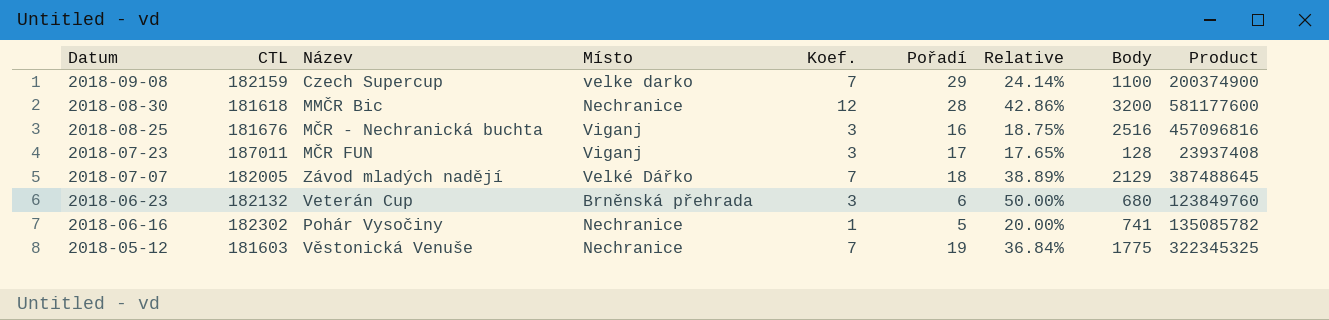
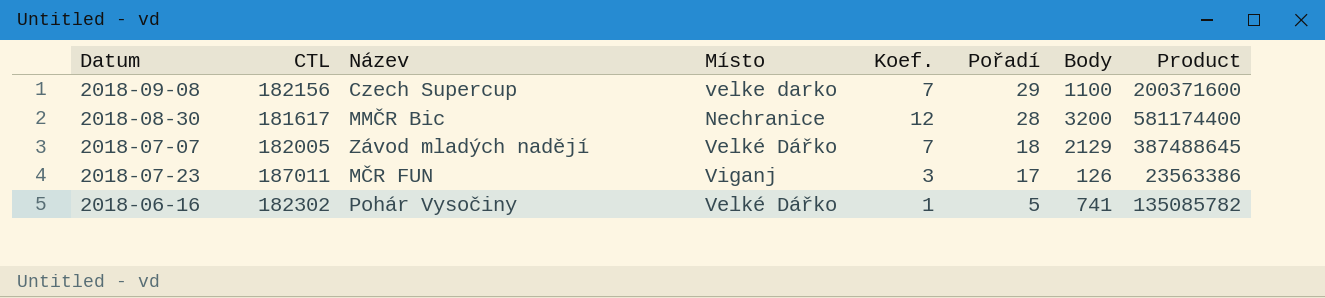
row order: Datum descending -> Pořadí descending
column Relative | formula: [Koef.] / [Pořadí] -> none
row 2018-08-25: 181676 | MČR - Nechranická buchta | Viganj | 3 | 16 | 18.75% | 2516 | 457096816 -> none
row 2018-06-23: 182132 | Veterán Cup | Brněnská přehrada | 3 | 6 | 50.00% | 680 | 123849760 -> none
row 2018-05-12: 181603 | Věstonická Venuše | Nechranice | 7 | 19 | 36.84% | 1775 | 322345325 -> none
2018-09-08 | CTL: 182159 -> 182156
2018-09-08 | Product: 200374900 -> 200371600
2018-08-30 | CTL: 181618 -> 181617
2018-08-30 | Product: 581177600 -> 581174400
2018-07-23 | Body: 128 -> 126
2018-07-23 | Product: 23937408 -> 23563386
2018-06-16 | Místo: Nechranice -> Velké Dářko

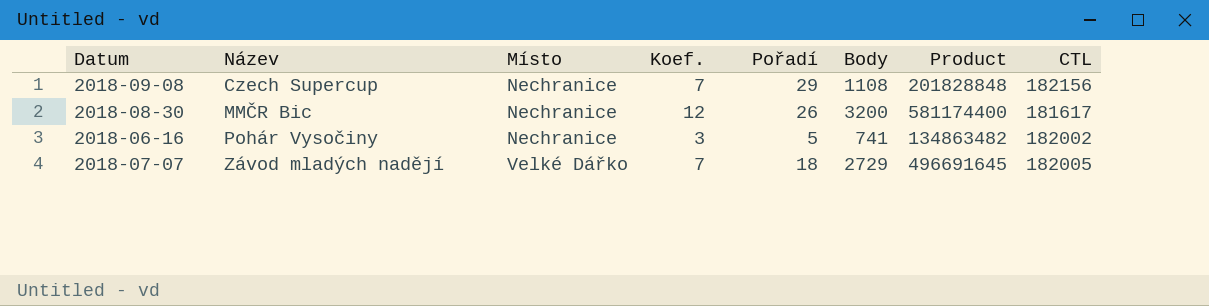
row order: Pořadí descending -> Název ascending
column CTL | position: 2 -> 8
row 2018-07-23: 187011 | MČR FUN | Viganj | 3 | 17 | 126 | 23563386 -> none
2018-09-08 | Místo: velke darko -> Nechranice
2018-09-08 | Body: 1100 -> 1108
2018-09-08 | Product: 200371600 -> 201828848
2018-08-30 | Pořadí: 28 -> 26
2018-06-16 | Místo: Velké Dářko -> Nechranice
2018-06-16 | Koef.: 1 -> 3
2018-06-16 | Product: 135085782 -> 134863482
2018-06-16 | CTL: 182302 -> 182002
2018-07-07 | Body: 2129 -> 2729
2018-07-07 | Product: 387488645 -> 496691645

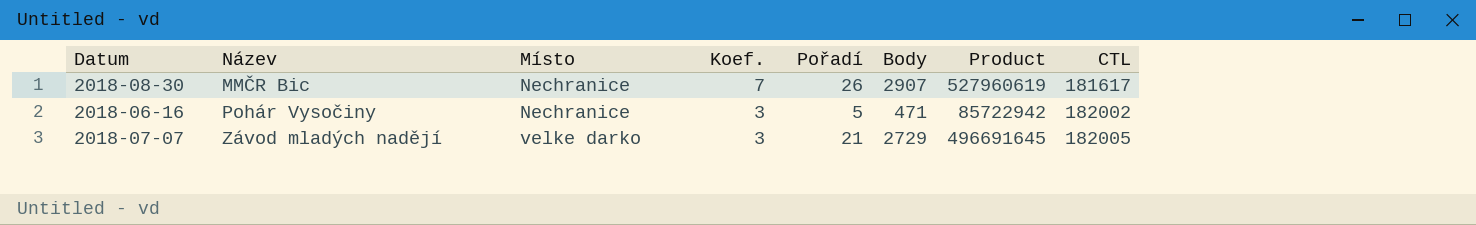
row 2018-09-08: Czech Supercup | Nechranice | 7 | 29 | 1108 | 201828848 | 182156 -> none
2018-08-30 | Koef.: 12 -> 7
2018-08-30 | Body: 3200 -> 2907
2018-08-30 | Product: 581174400 -> 527960619
2018-06-16 | Body: 741 -> 471
2018-06-16 | Product: 134863482 -> 85722942
2018-07-07 | Místo: Velké Dářko -> velke darko
2018-07-07 | Koef.: 7 -> 3
2018-07-07 | Pořadí: 18 -> 21

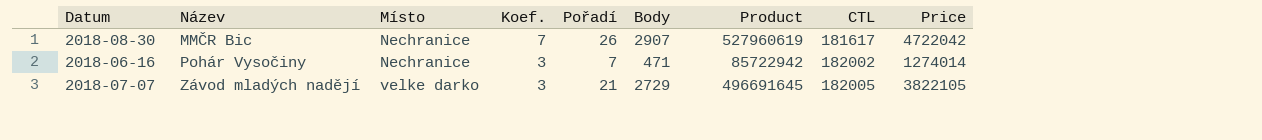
column Price | formula: none -> [Pořadí] * [CTL]
2018-06-16 | Pořadí: 5 -> 7

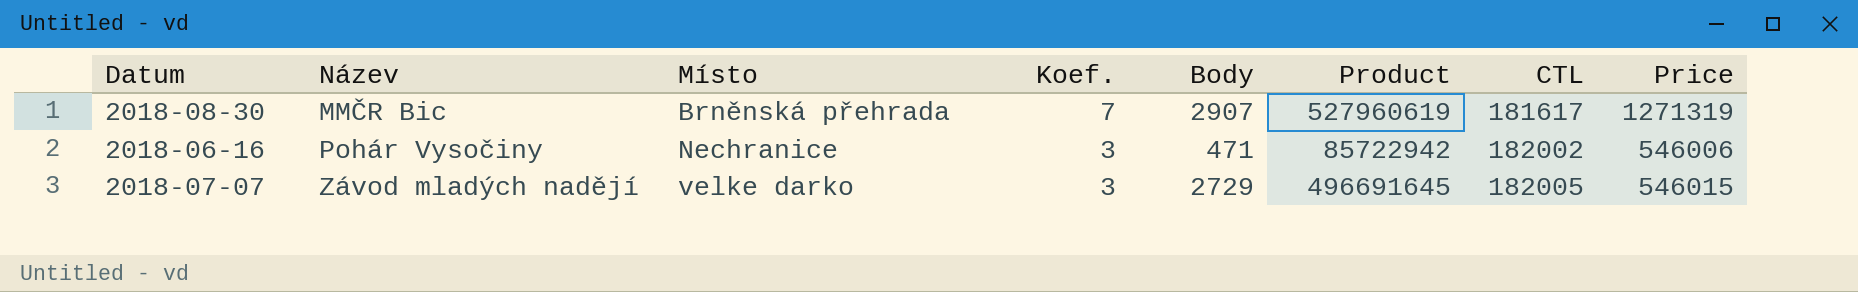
column Pořadí | position: 5 -> none
column Price | formula: [Pořadí] * [CTL] -> [Koef.] * [CTL]
2018-08-30 | Místo: Nechranice -> Brněnská přehrada

